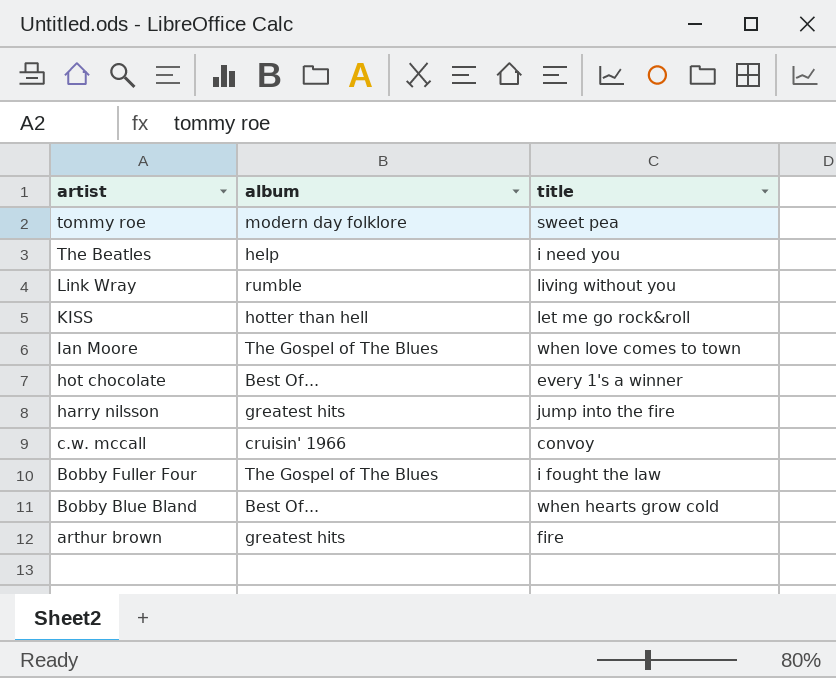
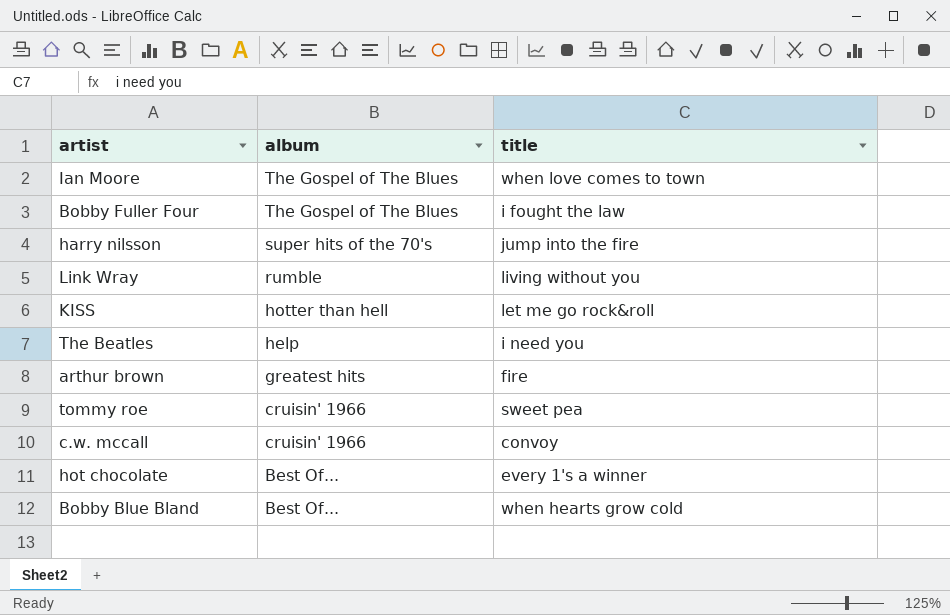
row order: artist descending -> album descending
harry nilsson | album: greatest hits -> super hits of the 70's
tommy roe | album: modern day folklore -> cruisin' 1966

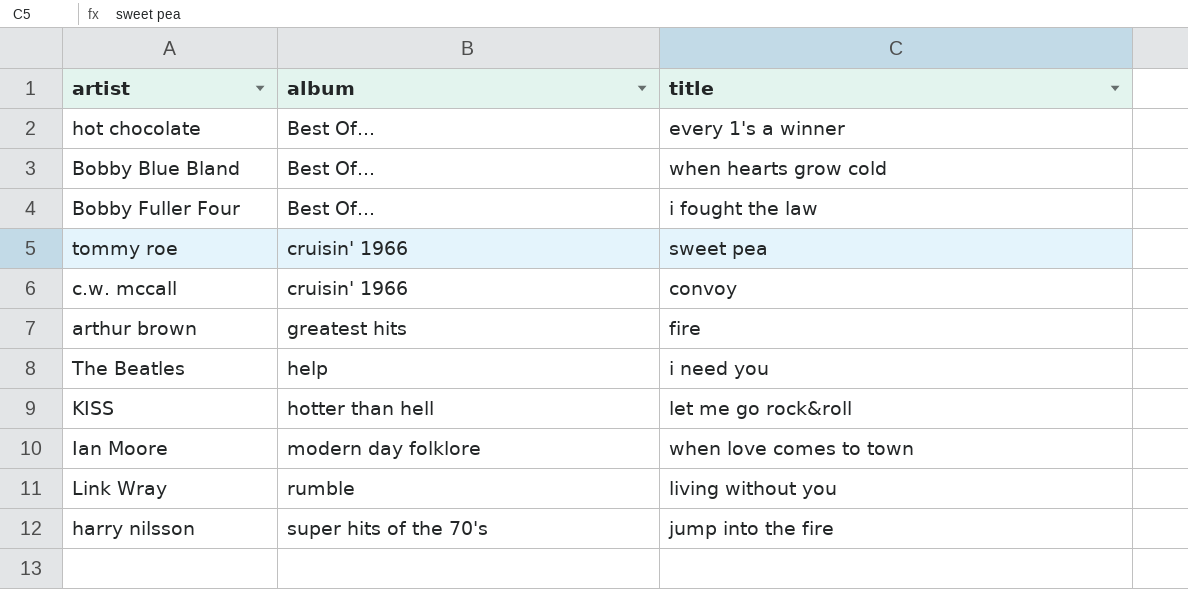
row order: album descending -> album ascending
Bobby Fuller Four | album: The Gospel of The Blues -> Best Of...
Ian Moore | album: The Gospel of The Blues -> modern day folklore

